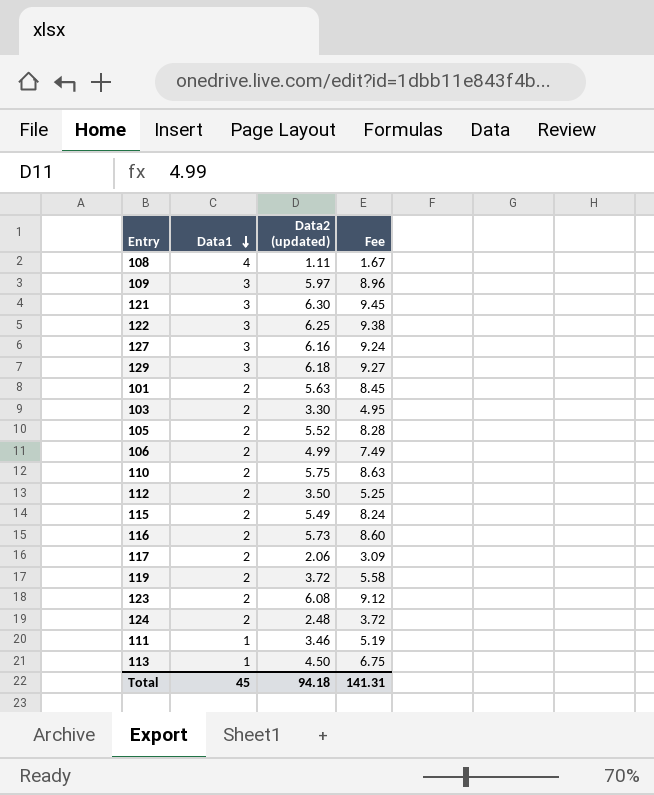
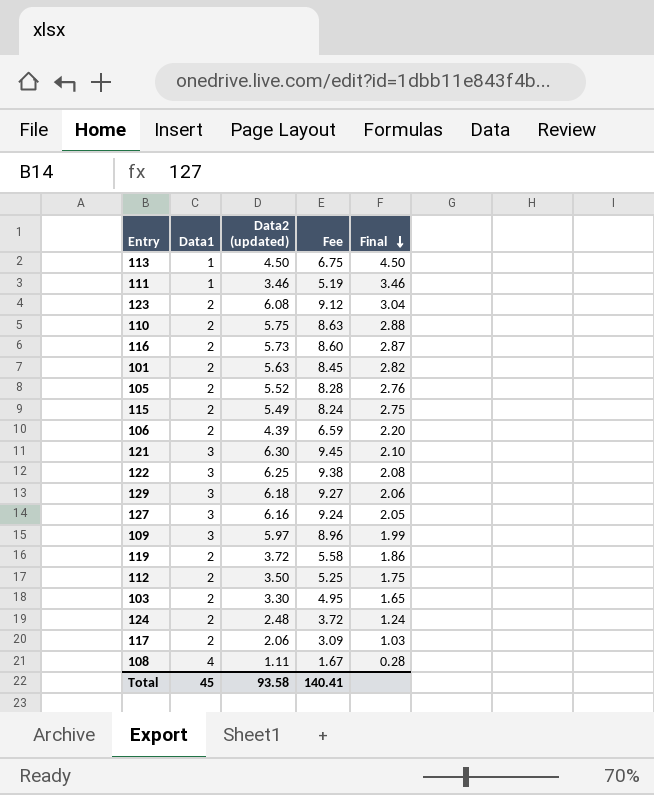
row order: Data1 descending -> Final descending
column Final | formula: none -> [Data2 (updated)] / [Data1]
106 | Data2 (updated): 4.99 -> 4.39
106 | Fee: 7.49 -> 6.59
Total | Data2 (updated): 94.18 -> 93.58
Total | Fee: 141.31 -> 140.41

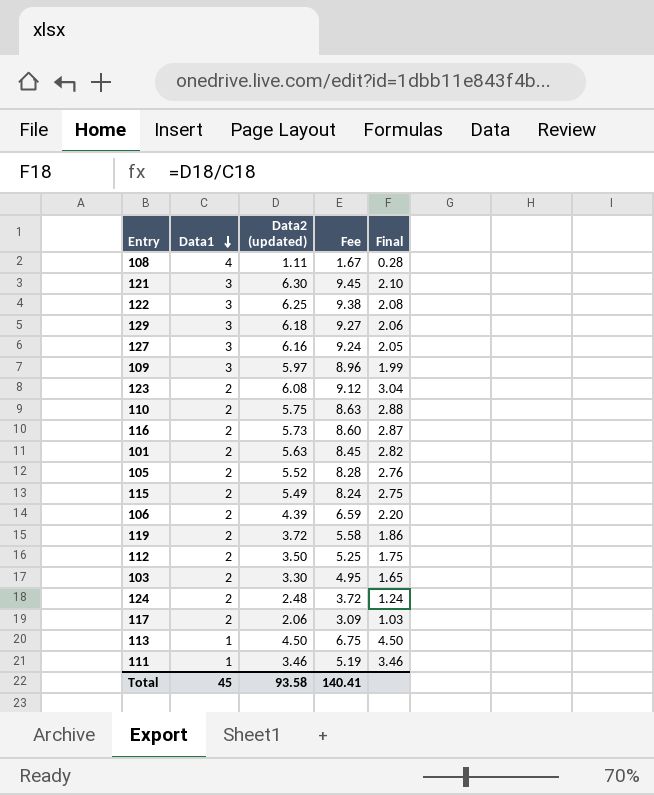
row order: Final descending -> Data1 descending

